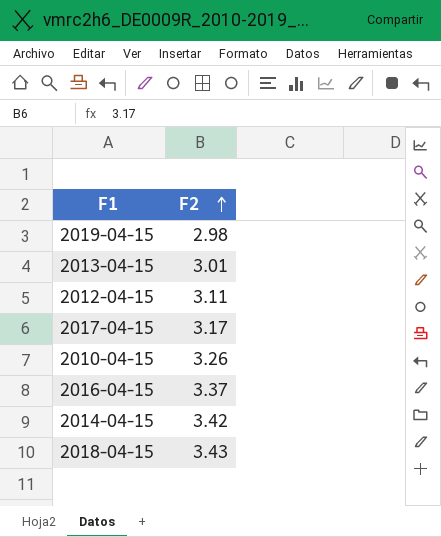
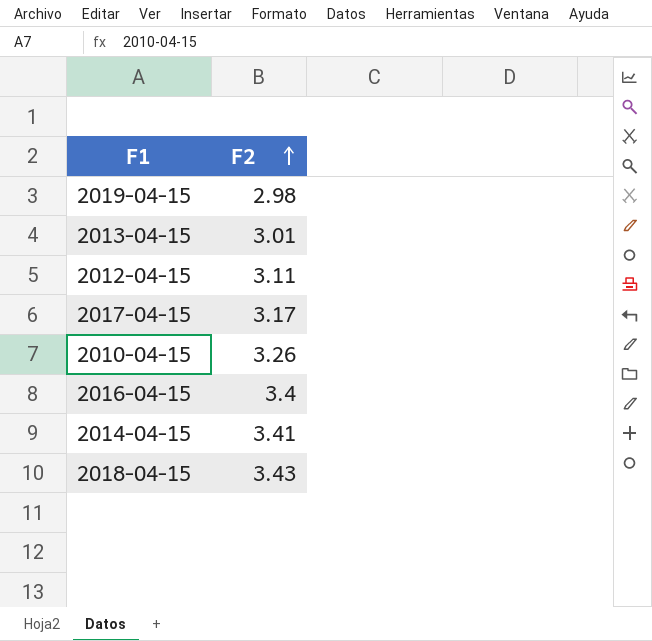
2016-04-15 | F2: 3.37 -> 3.4
2014-04-15 | F2: 3.42 -> 3.41

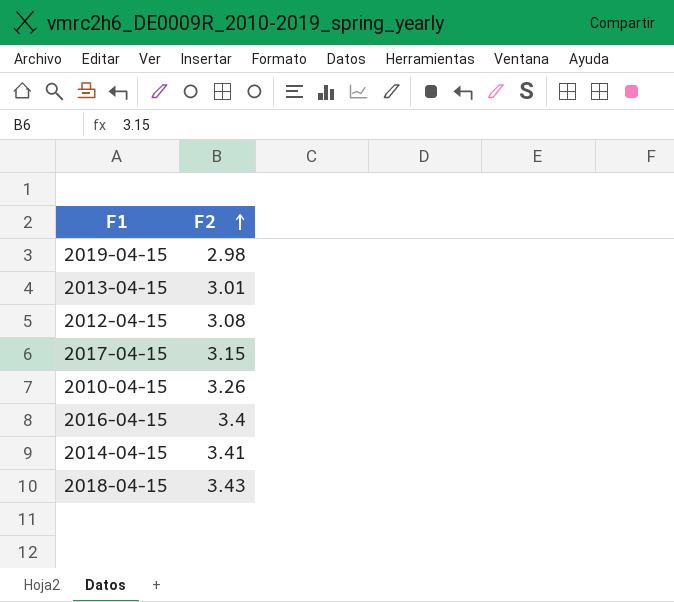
2012-04-15 | F2: 3.11 -> 3.08
2017-04-15 | F2: 3.17 -> 3.15

